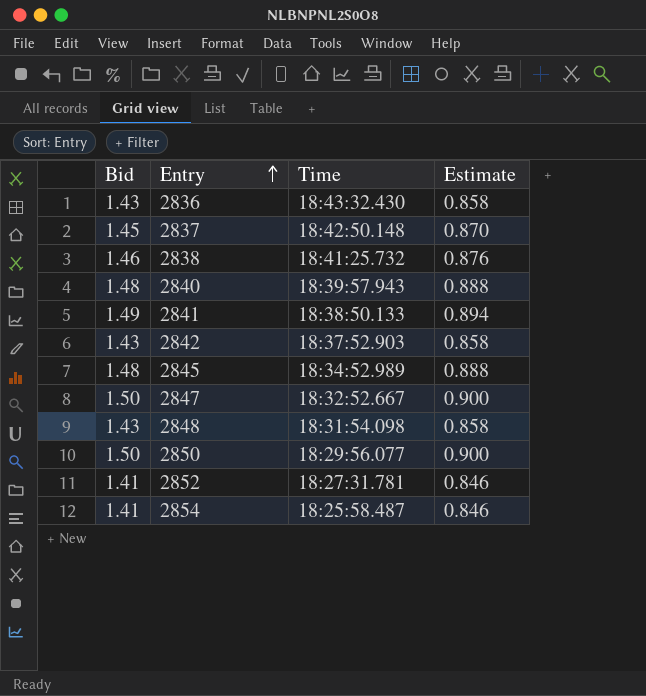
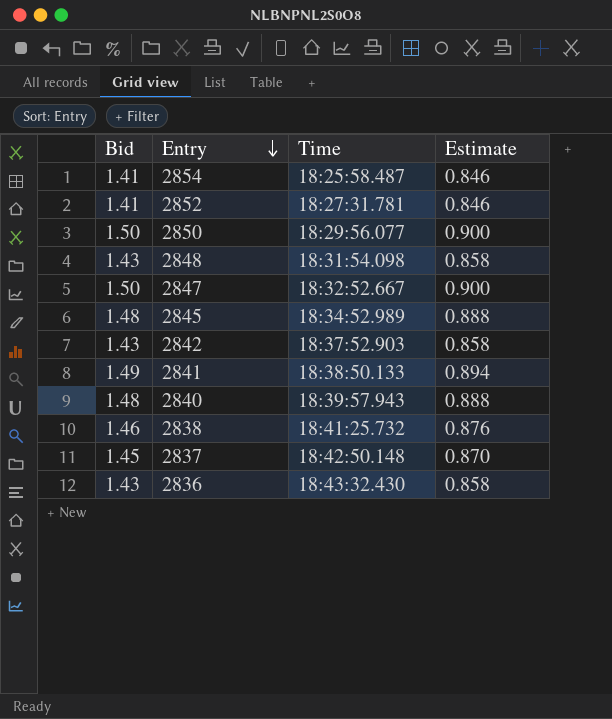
row order: Entry ascending -> Entry descending

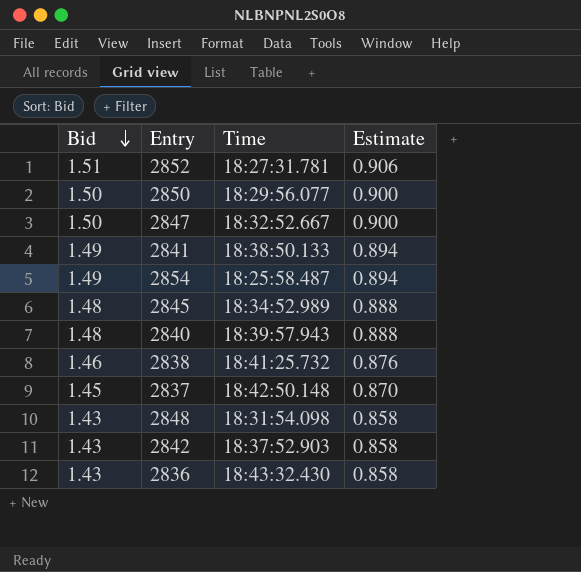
row order: Entry descending -> Bid descending
2852 | Bid: 1.41 -> 1.51
2852 | Estimate: 0.846 -> 0.906
2854 | Bid: 1.41 -> 1.49
2854 | Estimate: 0.846 -> 0.894

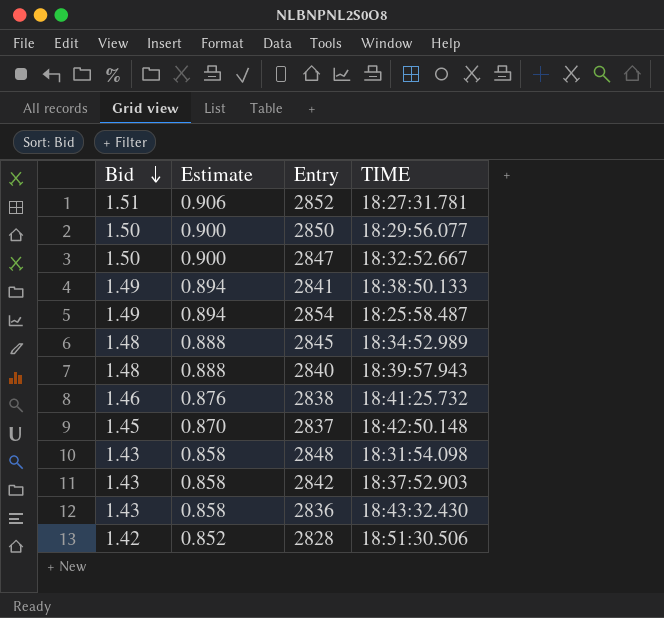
column Estimate | position: 4 -> 2
column name: Time -> TIME
row 2828: none -> 1.42 | 0.852 | 18:51:30.506

